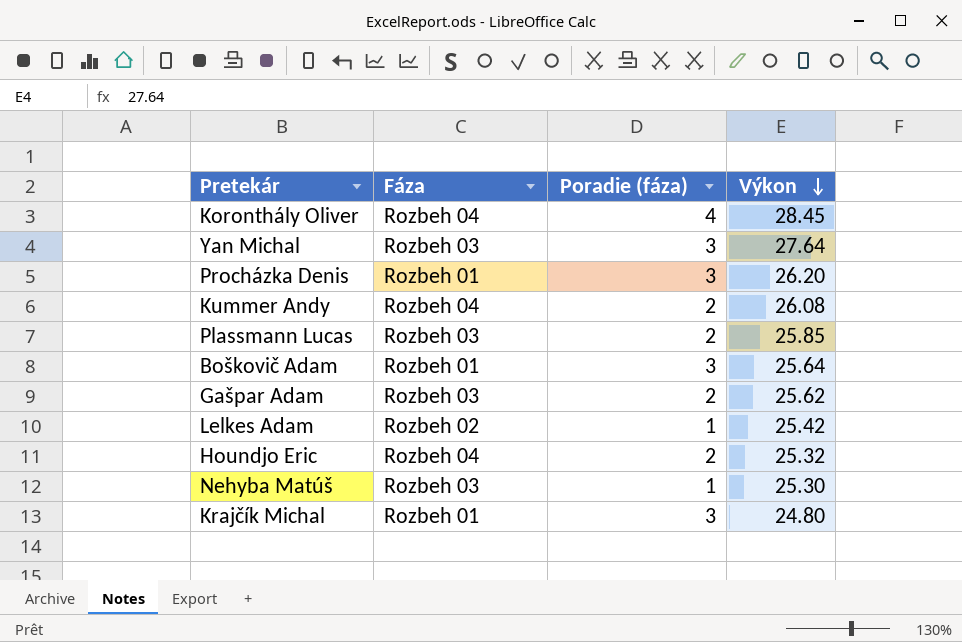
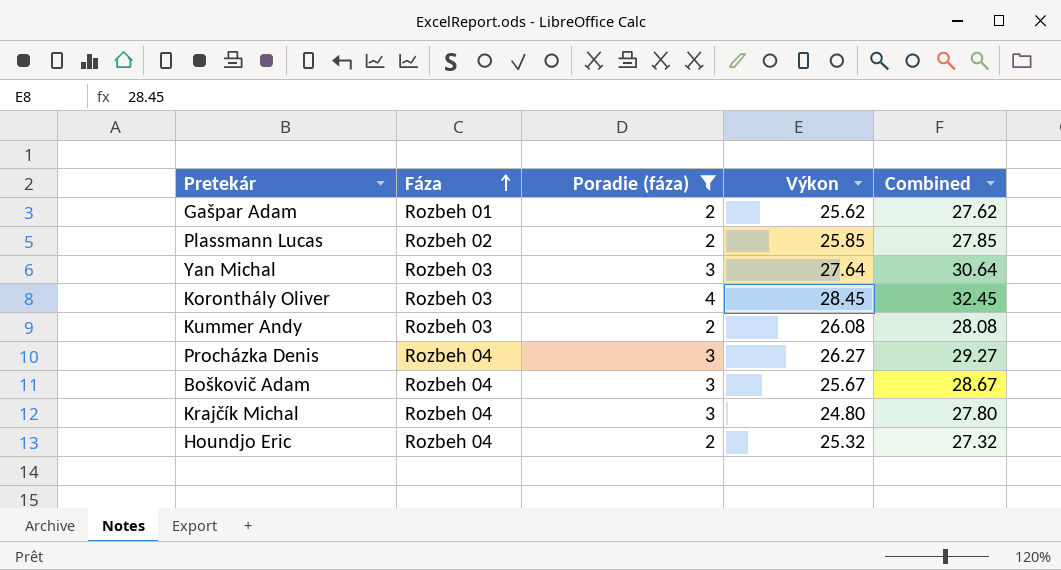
filter: none -> Poradie (fáza) != 1
row order: Výkon descending -> Fáza ascending
column Combined | formula: none -> [Poradie (fáza)] + [Výkon]
Gašpar Adam | Fáza: Rozbeh 03 -> Rozbeh 01
Plassmann Lucas | Fáza: Rozbeh 03 -> Rozbeh 02
Koronthály Oliver | Fáza: Rozbeh 04 -> Rozbeh 03
Kummer Andy | Fáza: Rozbeh 04 -> Rozbeh 03
Procházka Denis | Fáza: Rozbeh 01 -> Rozbeh 04
Procházka Denis | Výkon: 26.20 -> 26.27
Boškovič Adam | Fáza: Rozbeh 01 -> Rozbeh 04
Boškovič Adam | Výkon: 25.64 -> 25.67
Krajčík Michal | Fáza: Rozbeh 01 -> Rozbeh 04

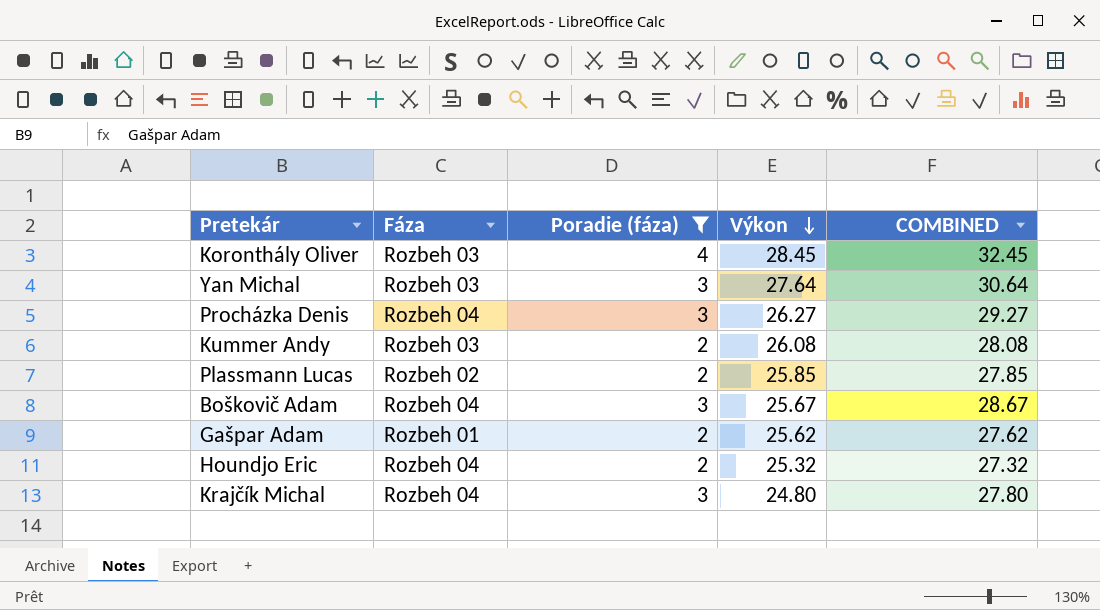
row order: Fáza ascending -> Výkon descending
column name: Combined -> COMBINED

